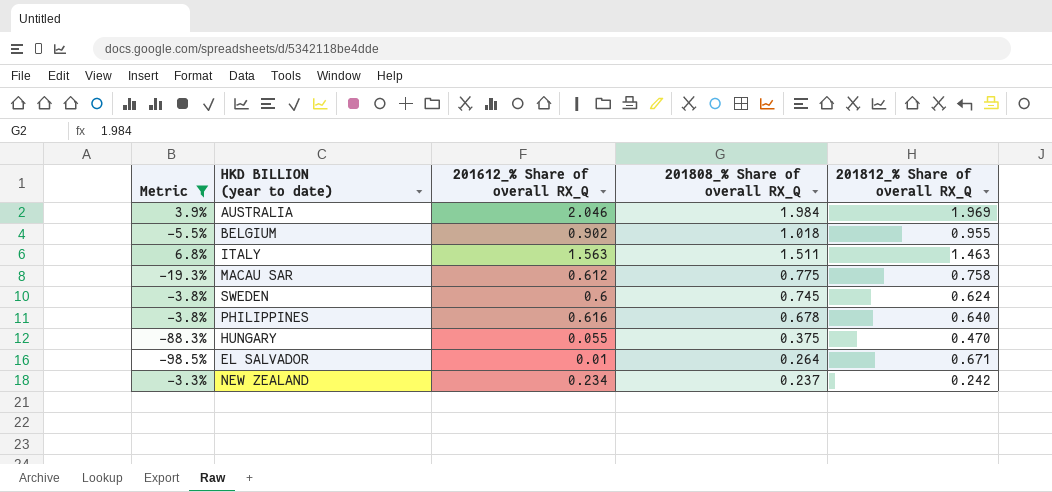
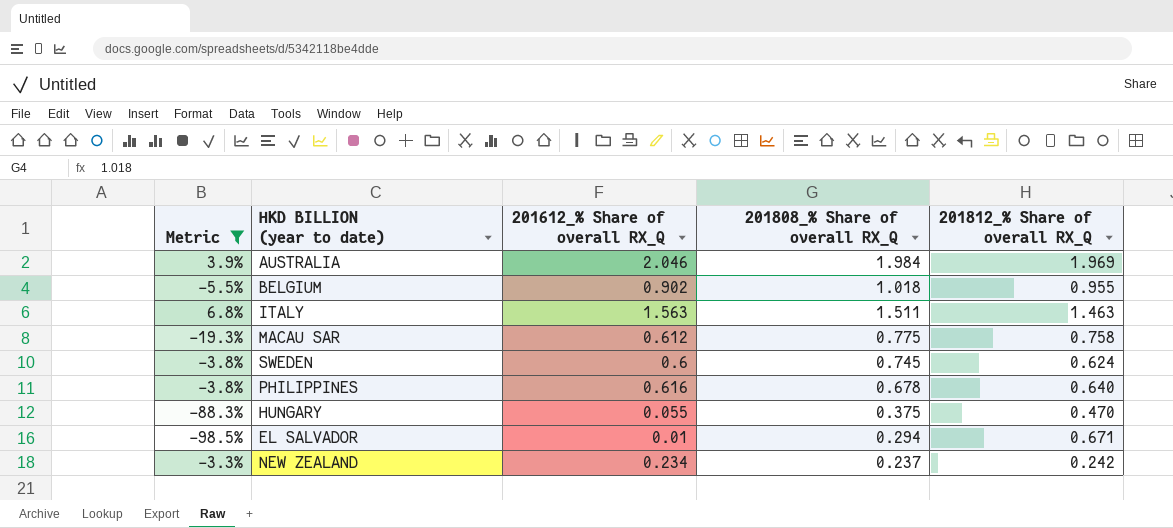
EL SALVADOR | 201808_% Share of overall RX_Q: 0.264 -> 0.294

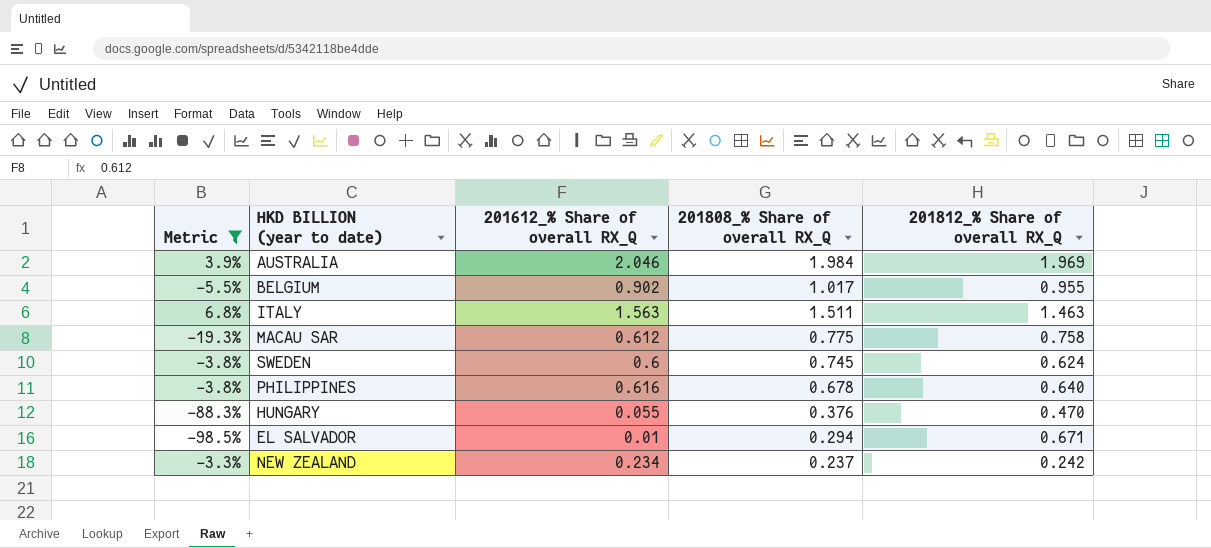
BELGIUM | 201808_% Share of overall RX_Q: 1.018 -> 1.017
HUNGARY | 201808_% Share of overall RX_Q: 0.375 -> 0.376

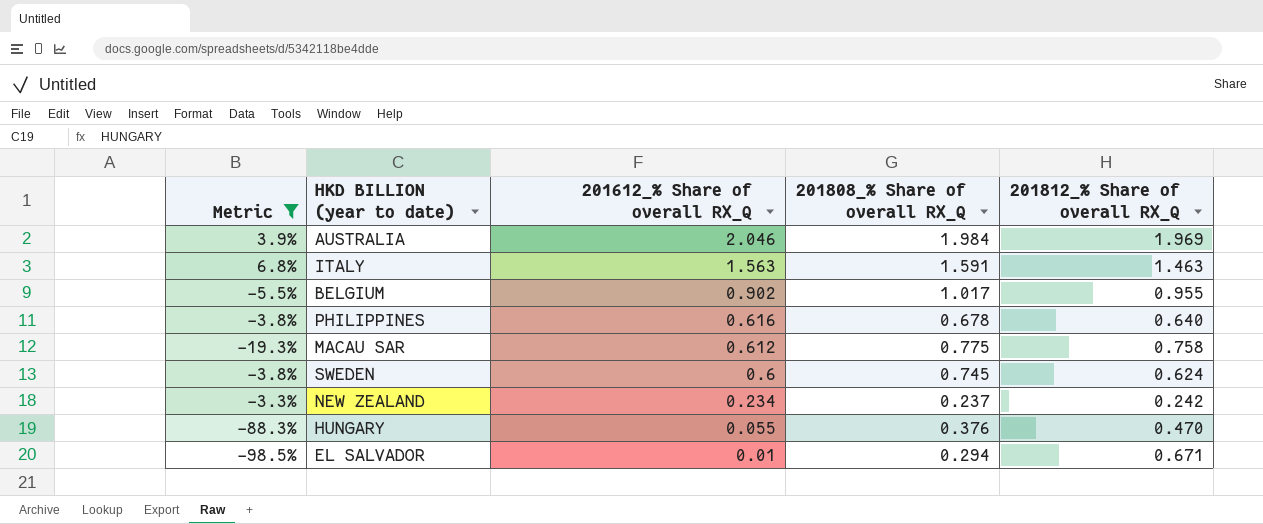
row order: none -> 201612_% Share of overall RX_Q descending
ITALY | 201808_% Share of overall RX_Q: 1.511 -> 1.591

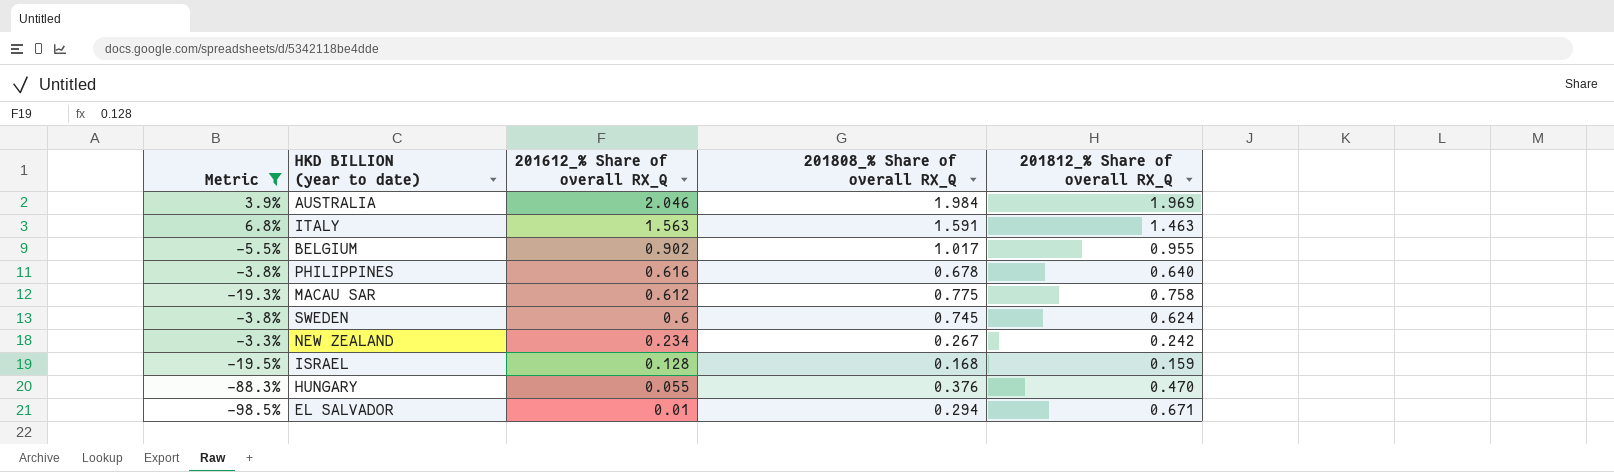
NEW ZEALAND | 201808_% Share of overall RX_Q: 0.237 -> 0.267
row ISRAEL: none -> -19.5% | 0.128 | 0.168 | 0.159

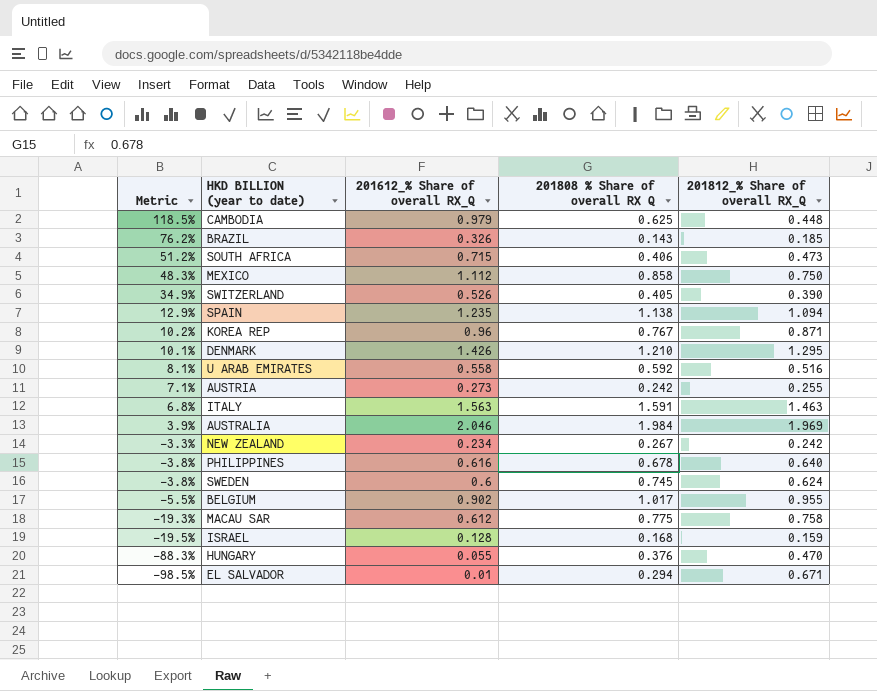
filter: Metric <= 6.8% -> none
row order: 201612_% Share of overall RX_Q descending -> Metric descending
column name: 201808_% Share of overall RX_Q -> 201808 % Share of overall RX Q

